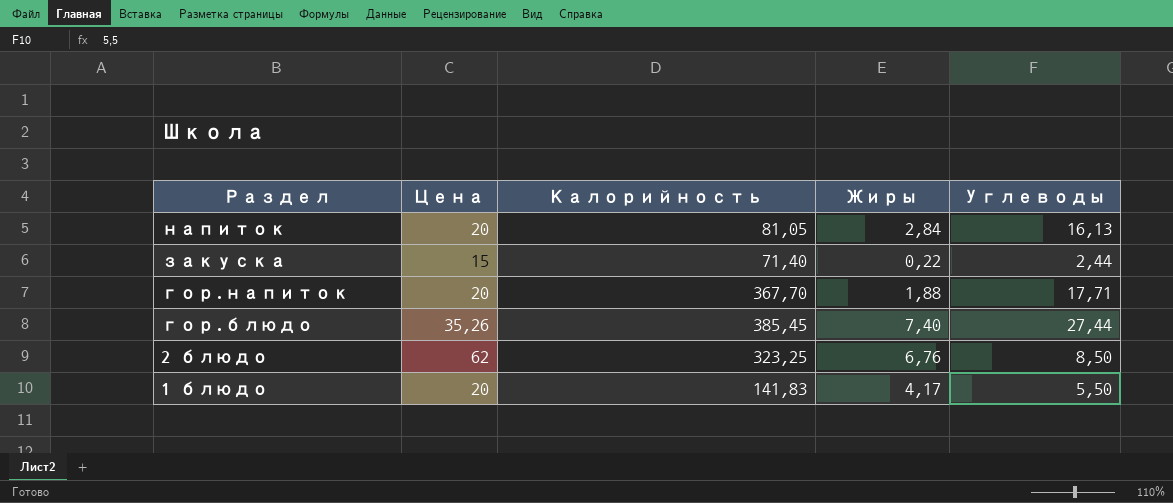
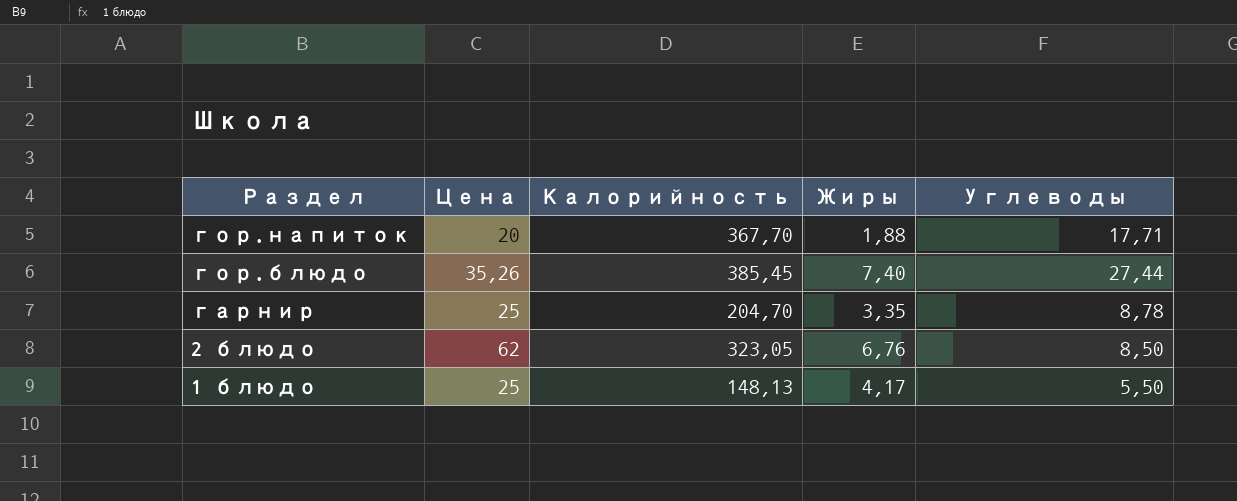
row напиток: 20 | 81,05 | 2,84 | 16,13 -> none
row закуска: 15 | 71,40 | 0,22 | 2,44 -> none
row гарнир: none -> 25 | 204,70 | 3,35 | 8,78
2 блюдо | Калорийность: 323,25 -> 323,05
1 блюдо | Цена: 20 -> 25
1 блюдо | Калорийность: 141,83 -> 148,13

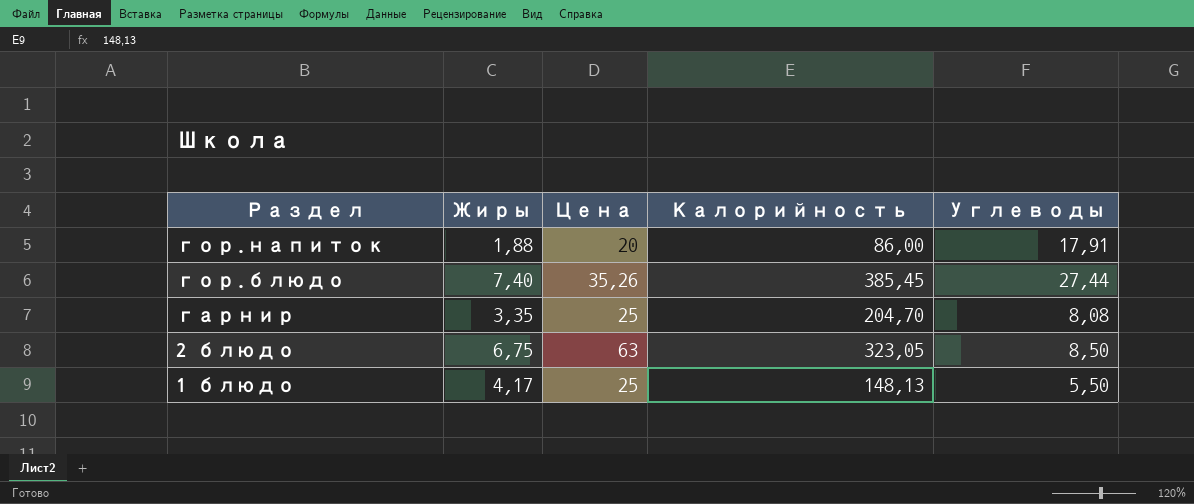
column Жиры | position: 4 -> 2
гор.напиток | Калорийность: 367,70 -> 86,00
гор.напиток | Углеводы: 17,71 -> 17,91
гарнир | Углеводы: 8,78 -> 8,08
2 блюдо | Жиры: 6,76 -> 6,75
2 блюдо | Цена: 62 -> 63

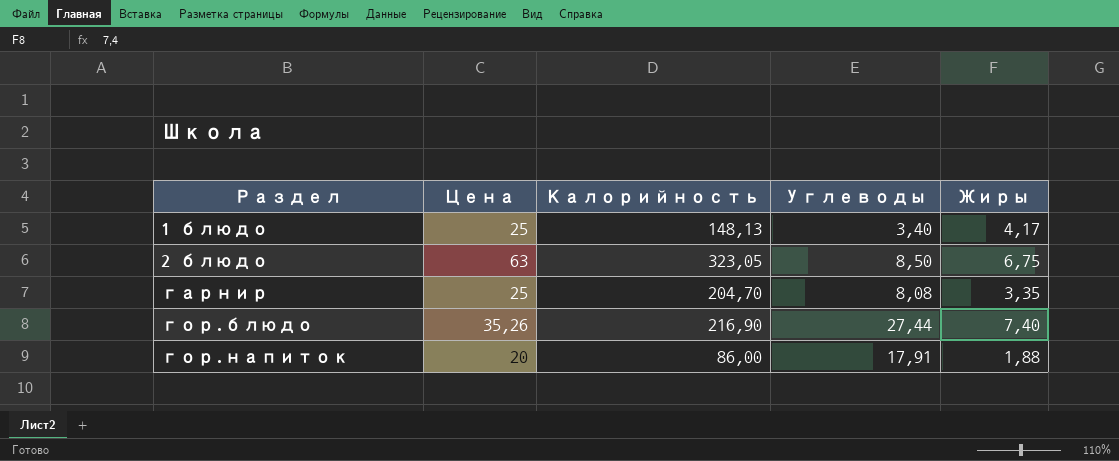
row order: Раздел descending -> Раздел ascending
column Жиры | position: 2 -> 5
1 блюдо | Углеводы: 5,50 -> 3,40
гор.блюдо | Калорийность: 385,45 -> 216,90

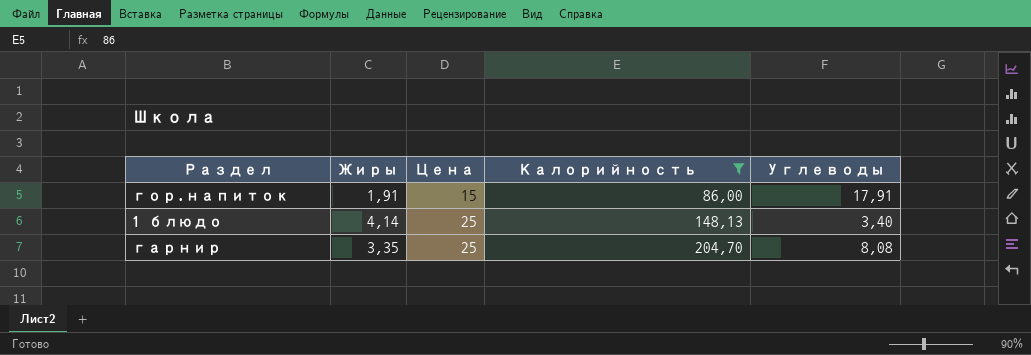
filter: none -> Калорийность <= 204,70
row order: Раздел ascending -> Цена ascending
column Жиры | position: 5 -> 2
гор.напиток | Жиры: 1,88 -> 1,91
гор.напиток | Цена: 20 -> 15
1 блюдо | Жиры: 4,17 -> 4,14

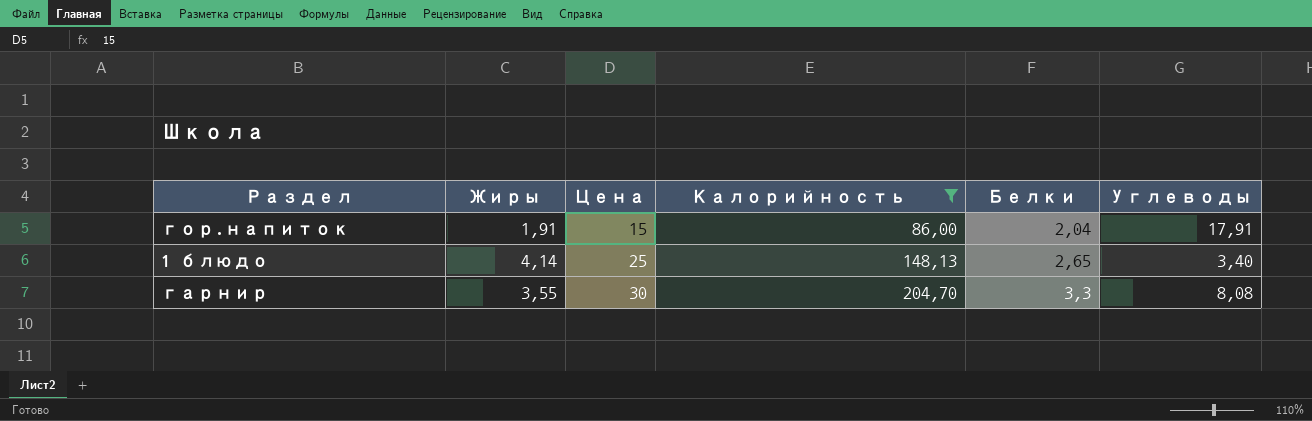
column Белки | position: none -> 5
гарнир | Жиры: 3,35 -> 3,55
гарнир | Цена: 25 -> 30

